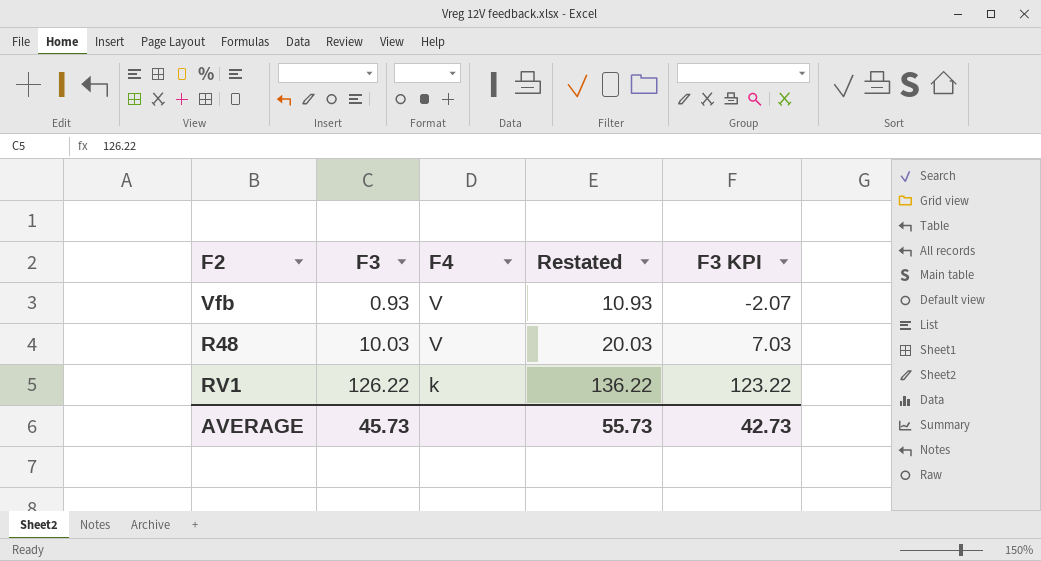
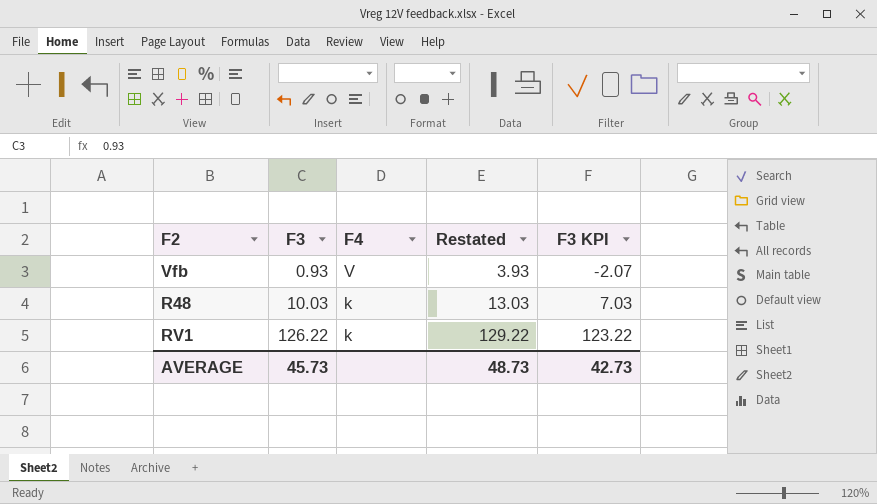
column Restated | formula: [F3] + 10 -> [F3] + 3
R48 | F4: V -> k
AVERAGE | Restated: 55.73 -> 48.73

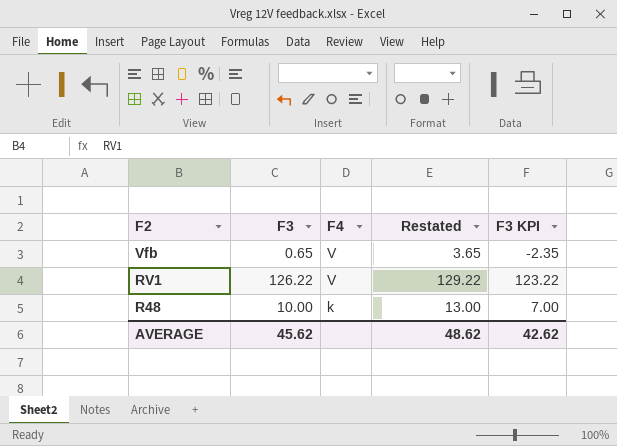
row order: F3 ascending -> F2 descending
Vfb | F3: 0.93 -> 0.65
Vfb | Restated: 3.93 -> 3.65
Vfb | F3 KPI: -2.07 -> -2.35
RV1 | F4: k -> V
R48 | F3: 10.03 -> 10.00
R48 | Restated: 13.03 -> 13.00
R48 | F3 KPI: 7.03 -> 7.00
AVERAGE | F3: 45.73 -> 45.62
AVERAGE | Restated: 48.73 -> 48.62
AVERAGE | F3 KPI: 42.73 -> 42.62

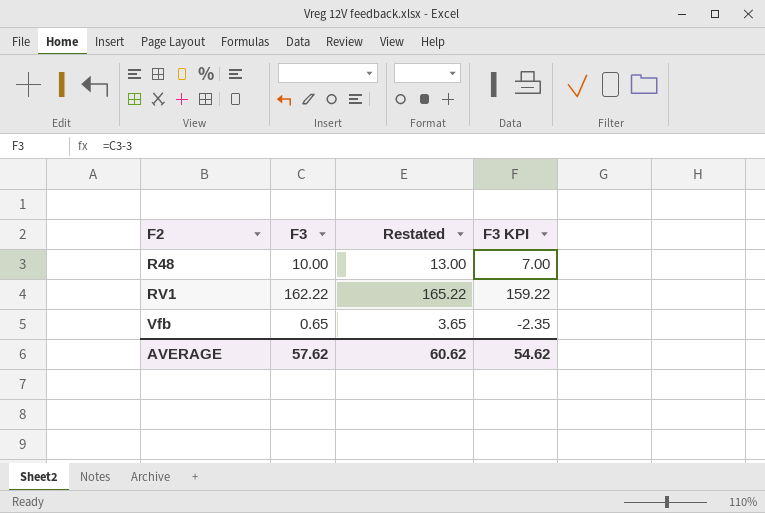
row order: F2 descending -> F2 ascending
column F4 | position: 3 -> none
RV1 | F3: 126.22 -> 162.22
RV1 | Restated: 129.22 -> 165.22
RV1 | F3 KPI: 123.22 -> 159.22
AVERAGE | F3: 45.62 -> 57.62
AVERAGE | Restated: 48.62 -> 60.62
AVERAGE | F3 KPI: 42.62 -> 54.62

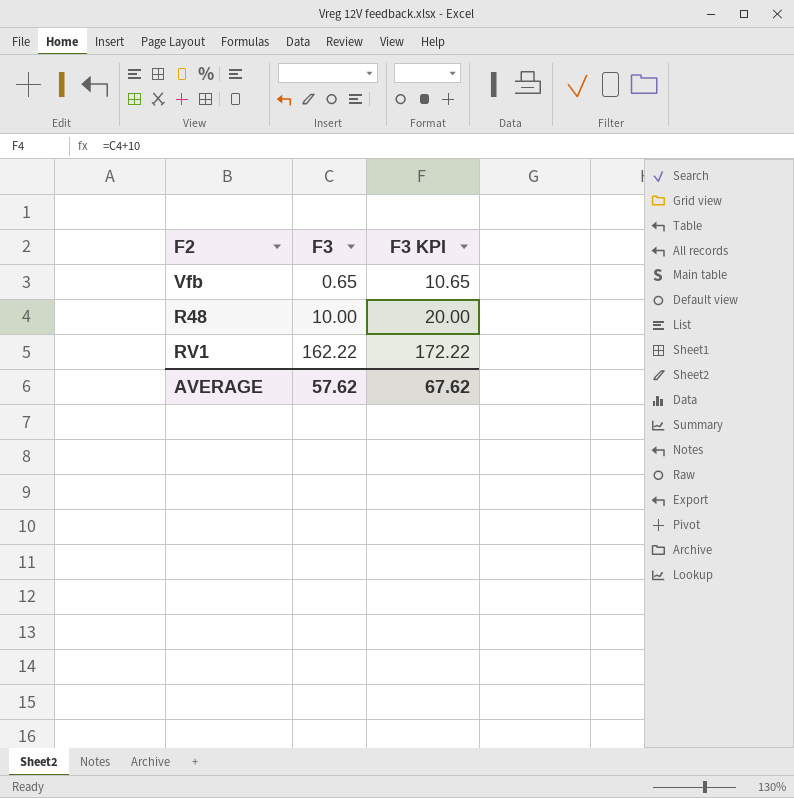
row order: F2 ascending -> F3 ascending
column Restated | formula: [F3] + 3 -> none
column F3 KPI | formula: [F3] - 3 -> [F3] + 10
AVERAGE | F3 KPI: 54.62 -> 67.62

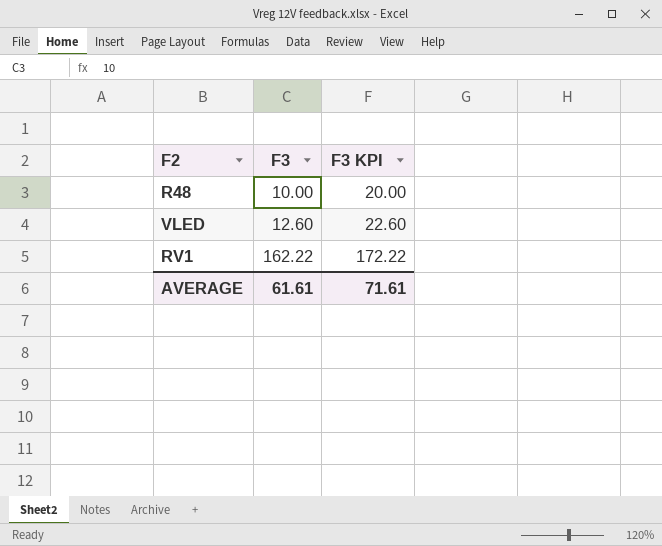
row Vfb: 0.65 | 10.65 -> none
row VLED: none -> 12.60 | 22.60
AVERAGE | F3: 57.62 -> 61.61
AVERAGE | F3 KPI: 67.62 -> 71.61

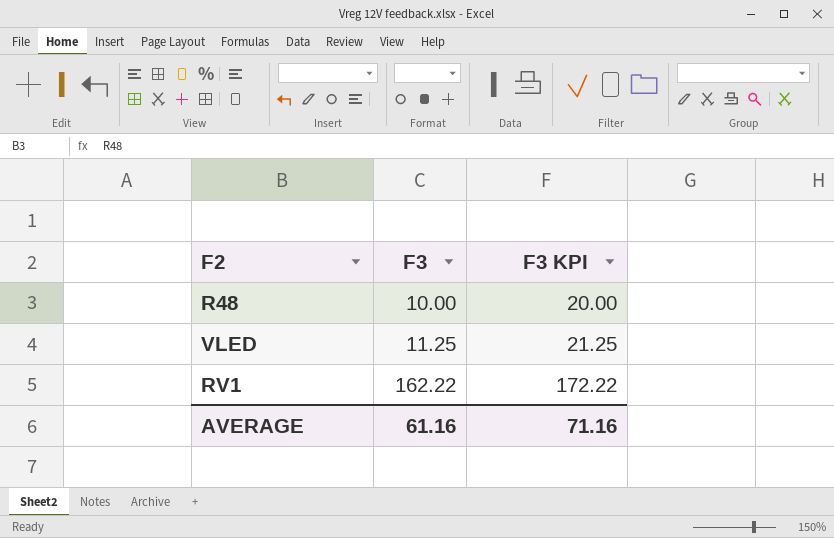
VLED | F3: 12.60 -> 11.25
VLED | F3 KPI: 22.60 -> 21.25
AVERAGE | F3: 61.61 -> 61.16
AVERAGE | F3 KPI: 71.61 -> 71.16

